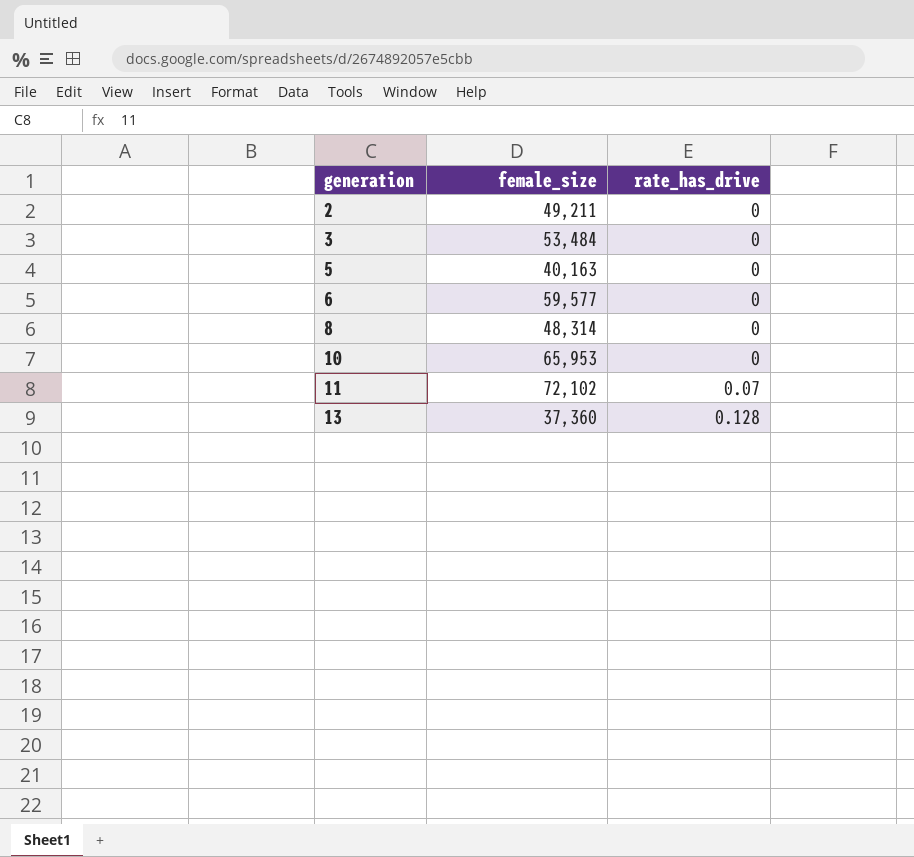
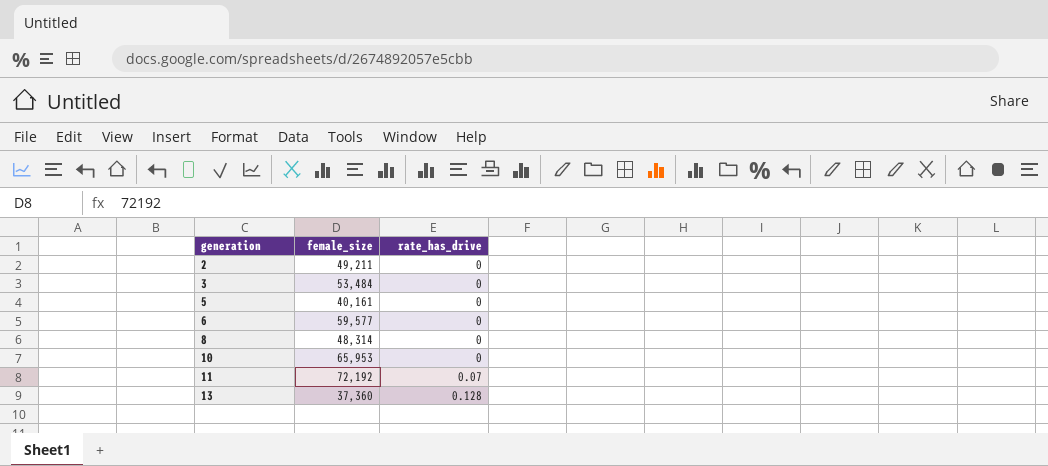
5 | female_size: 40,163 -> 40,161
11 | female_size: 72,102 -> 72,192

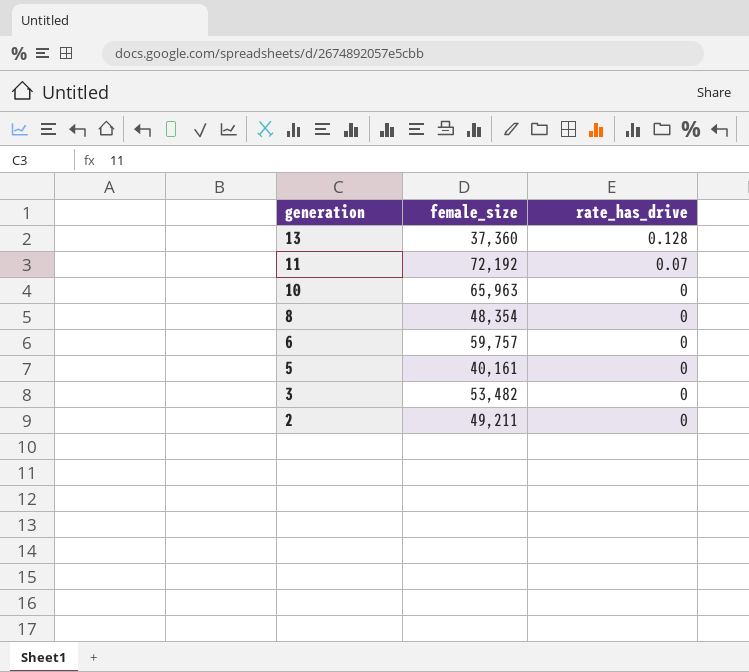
row order: generation ascending -> generation descending
10 | female_size: 65,953 -> 65,963
8 | female_size: 48,314 -> 48,354
6 | female_size: 59,577 -> 59,757
3 | female_size: 53,484 -> 53,482

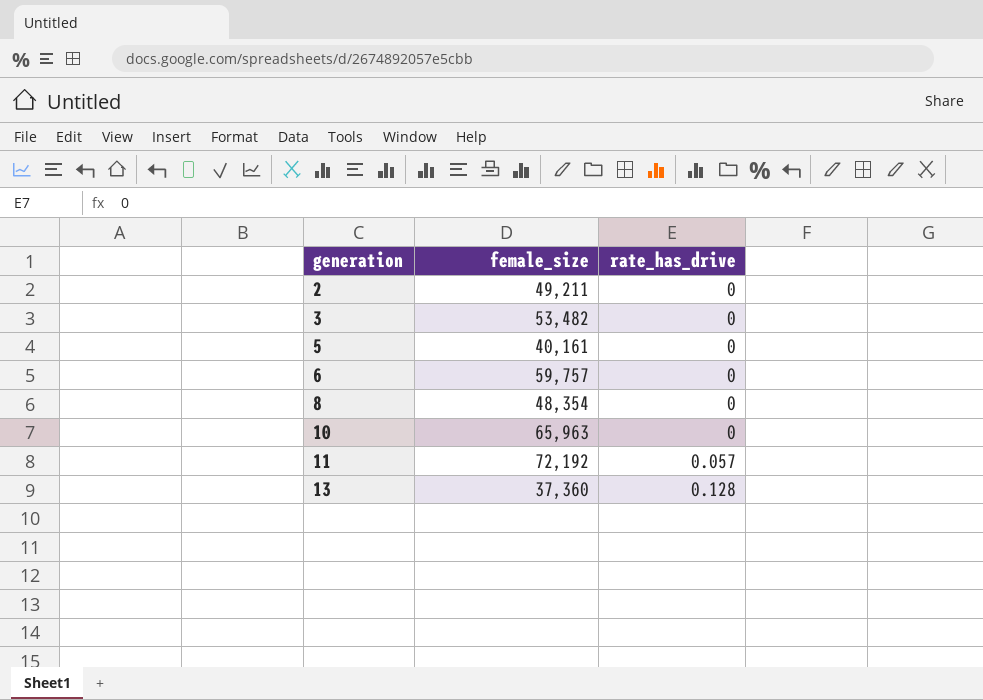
row order: generation descending -> generation ascending
11 | rate_has_drive: 0.07 -> 0.057

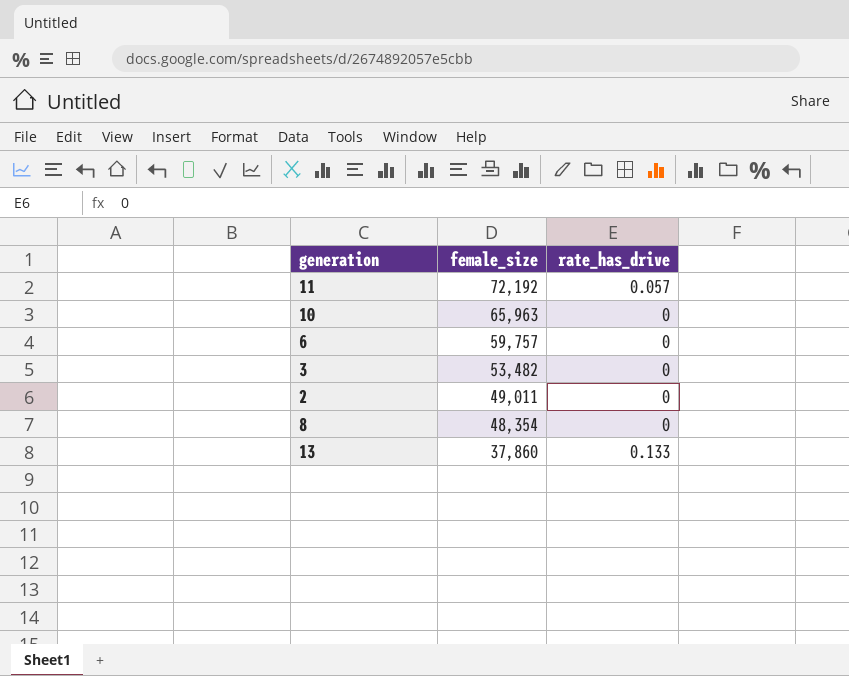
row order: generation ascending -> female_size descending
row 5: 40,161 | 0 -> none
2 | female_size: 49,211 -> 49,011
13 | female_size: 37,360 -> 37,860
13 | rate_has_drive: 0.128 -> 0.133

